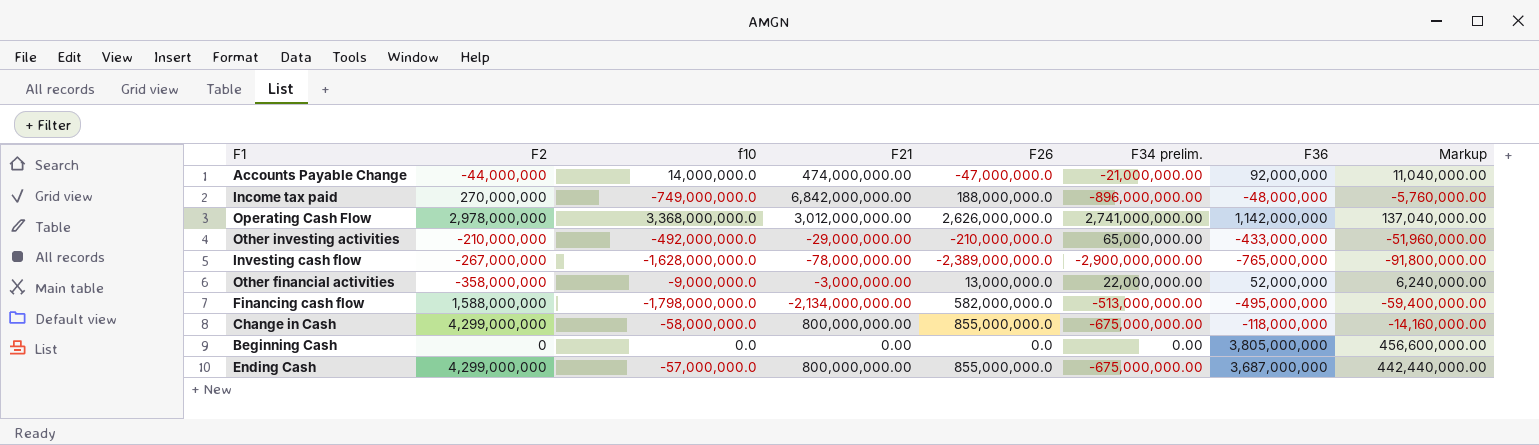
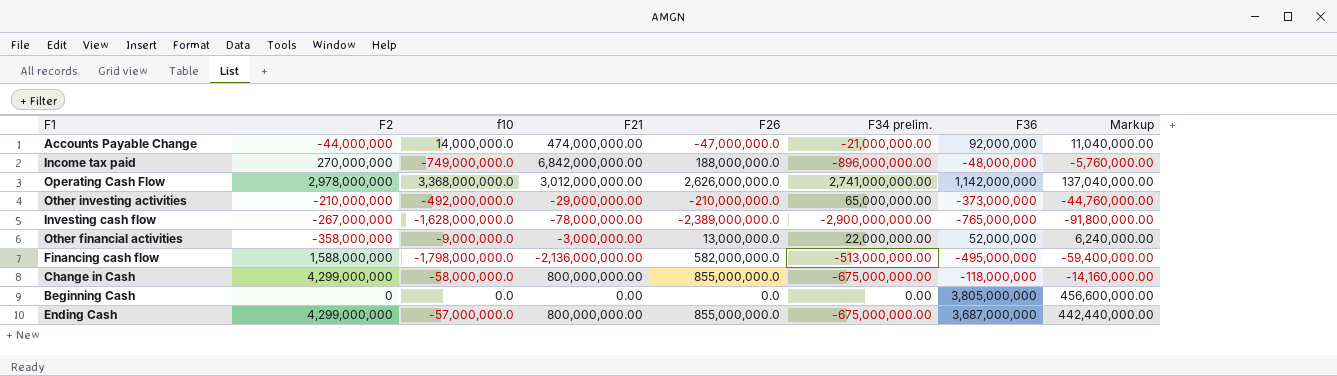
Other investing activities | F36: -433,000,000 -> -373,000,000
Other investing activities | Markup: -51,960,000.00 -> -44,760,000.00
Financing cash flow | F21: -2,134,000,000.00 -> -2,136,000,000.00

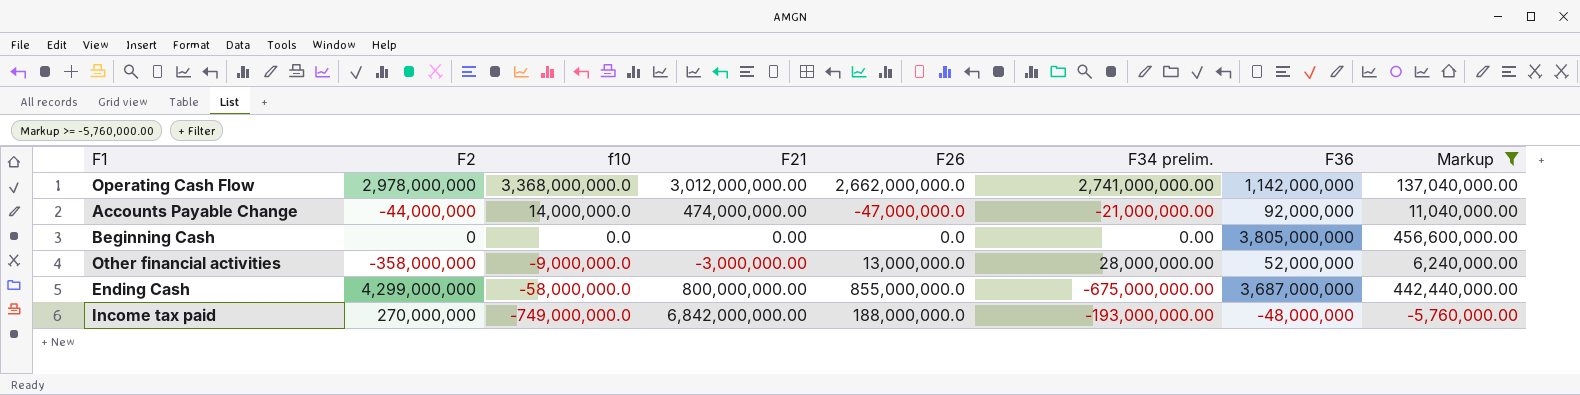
filter: none -> Markup >= -5,760,000.00
row order: none -> f10 descending
Operating Cash Flow | F26: 2,626,000,000.0 -> 2,662,000,000.0
Other financial activities | F34 prelim.: 22,000,000.00 -> 28,000,000.00
Ending Cash | f10: -57,000,000.0 -> -58,000,000.0
Income tax paid | F34 prelim.: -896,000,000.00 -> -193,000,000.00

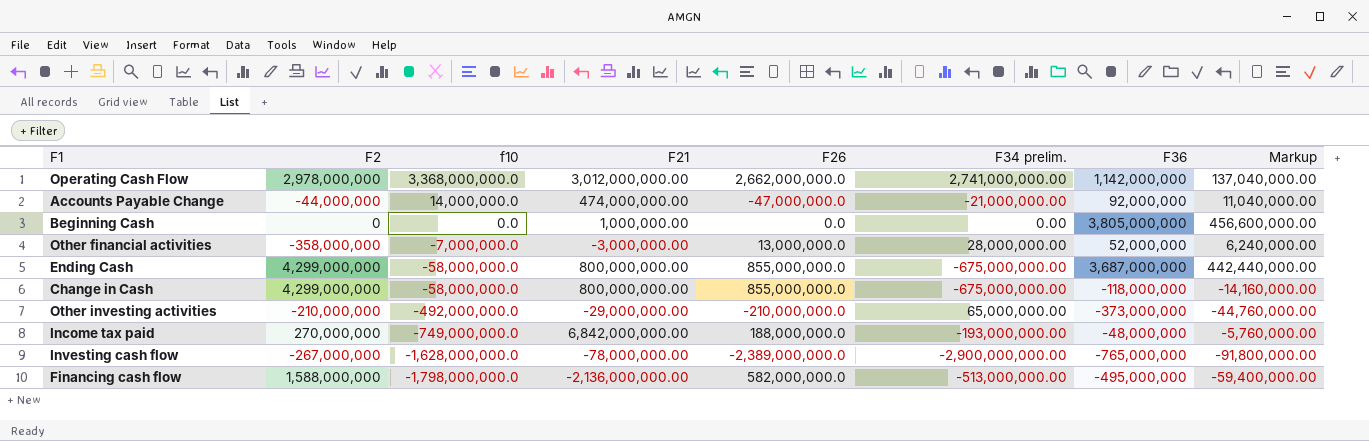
filter: Markup >= -5,760,000.00 -> none
Beginning Cash | F21: 0.00 -> 1,000,000.00
Other financial activities | f10: -9,000,000.0 -> -7,000,000.0

